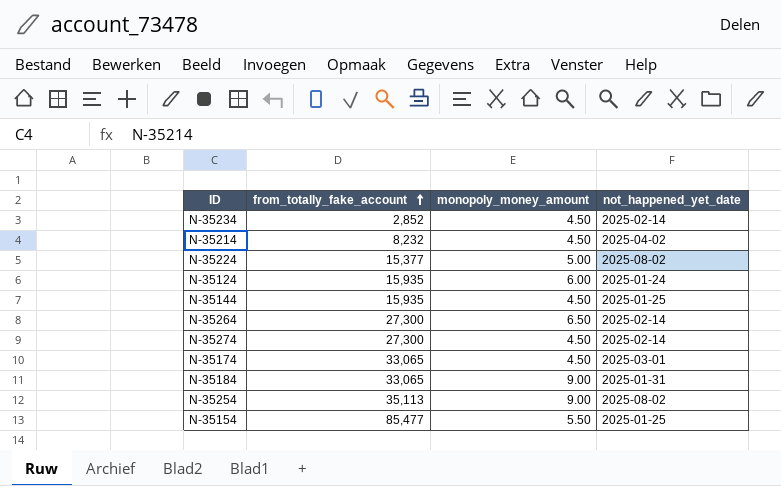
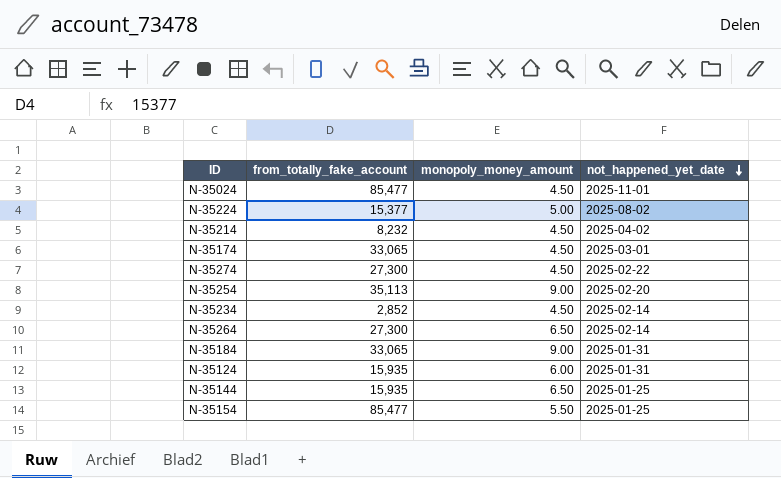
row order: from_totally_fake_account ascending -> not_happened_yet_date descending
row N-35024: none -> 85,477 | 4.50 | 2025-11-01
N-35274 | not_happened_yet_date: 2025-02-14 -> 2025-02-22
N-35254 | not_happened_yet_date: 2025-08-02 -> 2025-02-20
N-35124 | not_happened_yet_date: 2025-01-24 -> 2025-01-31
N-35144 | monopoly_money_amount: 4.50 -> 6.50

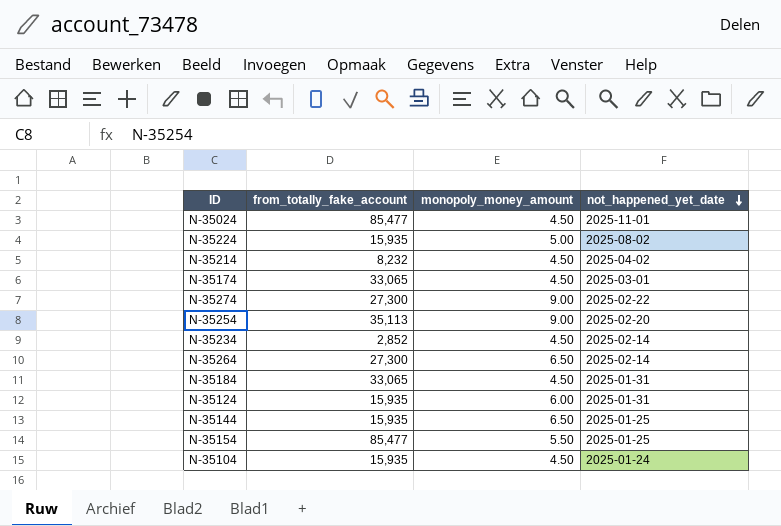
N-35224 | from_totally_fake_account: 15,377 -> 15,935
N-35274 | monopoly_money_amount: 4.50 -> 9.00
N-35184 | monopoly_money_amount: 9.00 -> 4.50
row N-35104: none -> 15,935 | 4.50 | 2025-01-24

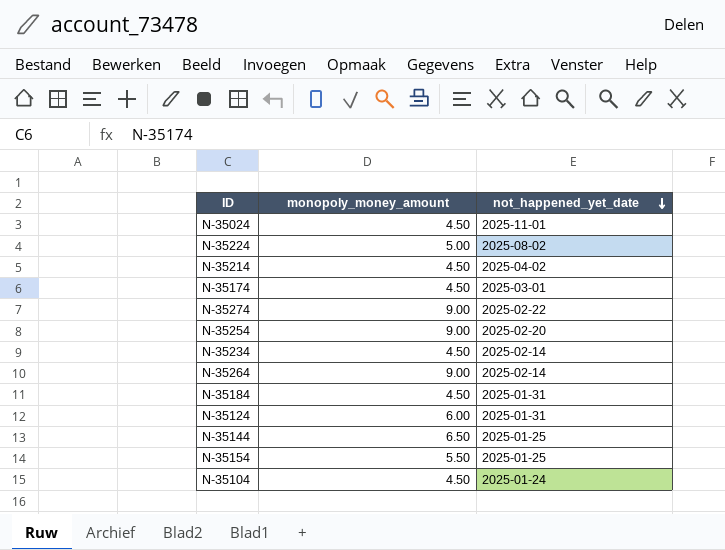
column from_totally_fake_account | position: 2 -> none
N-35264 | monopoly_money_amount: 6.50 -> 9.00

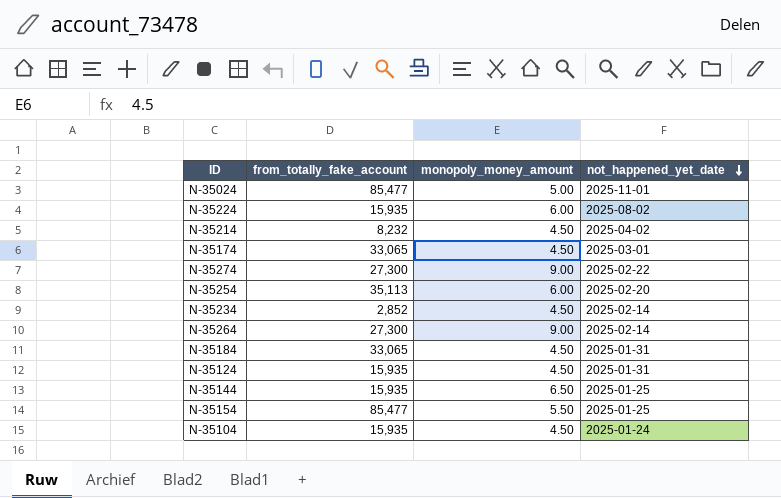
column from_totally_fake_account | position: none -> 2
N-35024 | monopoly_money_amount: 4.50 -> 5.00
N-35224 | monopoly_money_amount: 5.00 -> 6.00
N-35254 | monopoly_money_amount: 9.00 -> 6.00
N-35124 | monopoly_money_amount: 6.00 -> 4.50

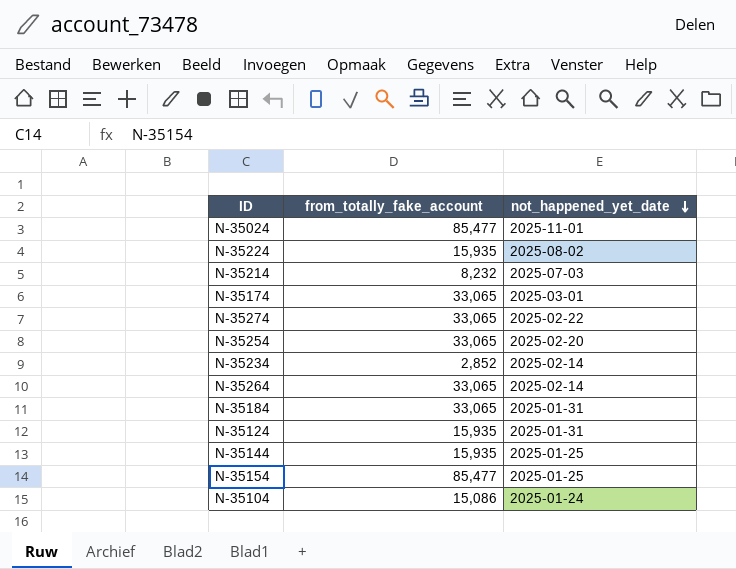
column monopoly_money_amount | position: 3 -> none
N-35214 | not_happened_yet_date: 2025-04-02 -> 2025-07-03
N-35274 | from_totally_fake_account: 27,300 -> 33,065
N-35254 | from_totally_fake_account: 35,113 -> 33,065
N-35264 | from_totally_fake_account: 27,300 -> 33,065
N-35104 | from_totally_fake_account: 15,935 -> 15,086

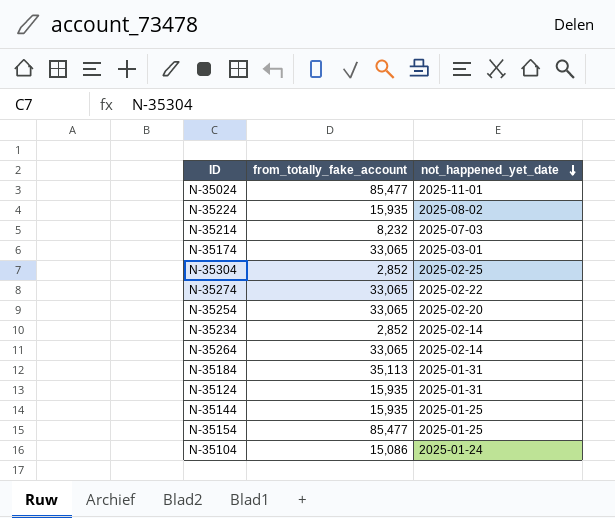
row N-35304: none -> 2,852 | 2025-02-25
N-35184 | from_totally_fake_account: 33,065 -> 35,113

